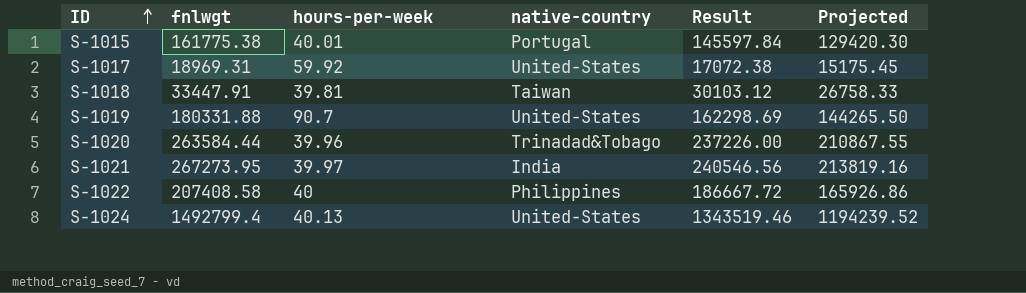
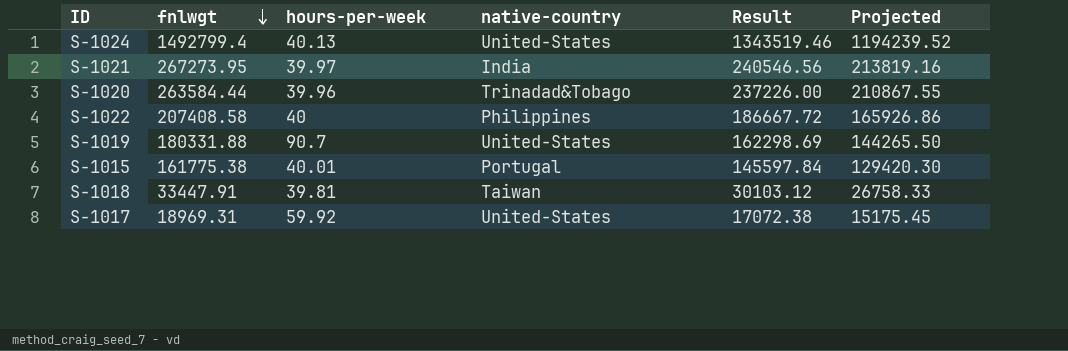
row order: ID ascending -> fnlwgt descending

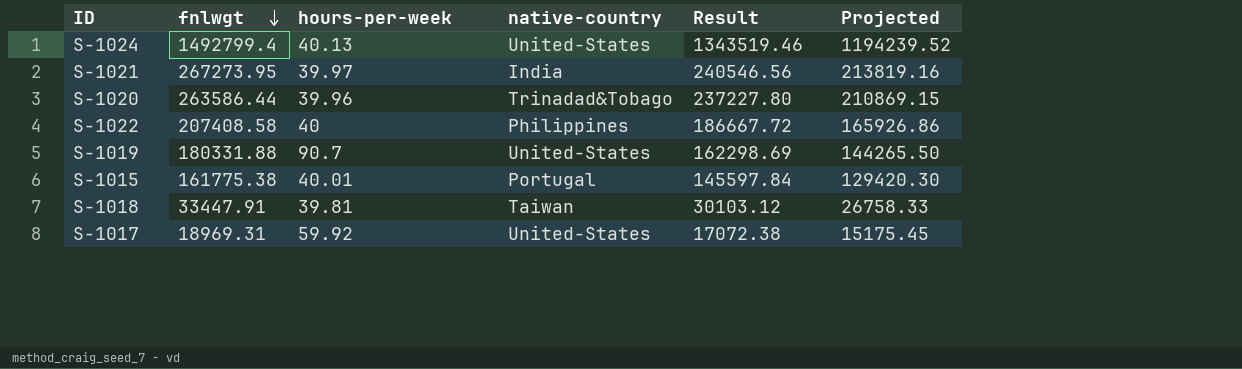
S-1020 | fnlwgt: 263584.44 -> 263586.44
S-1020 | Result: 237226.00 -> 237227.80
S-1020 | Projected: 210867.55 -> 210869.15

